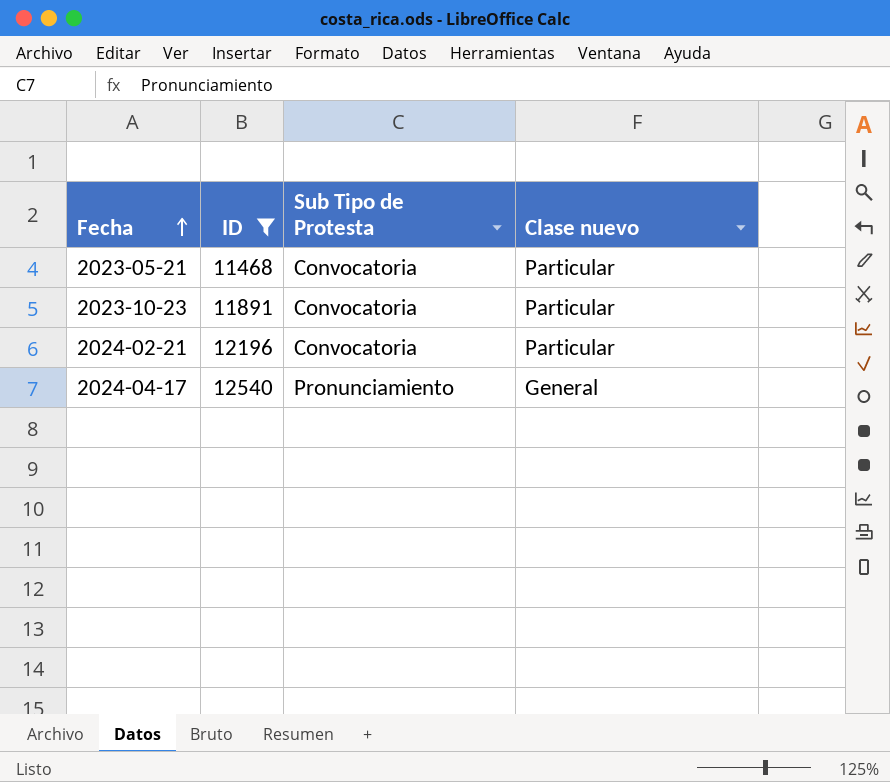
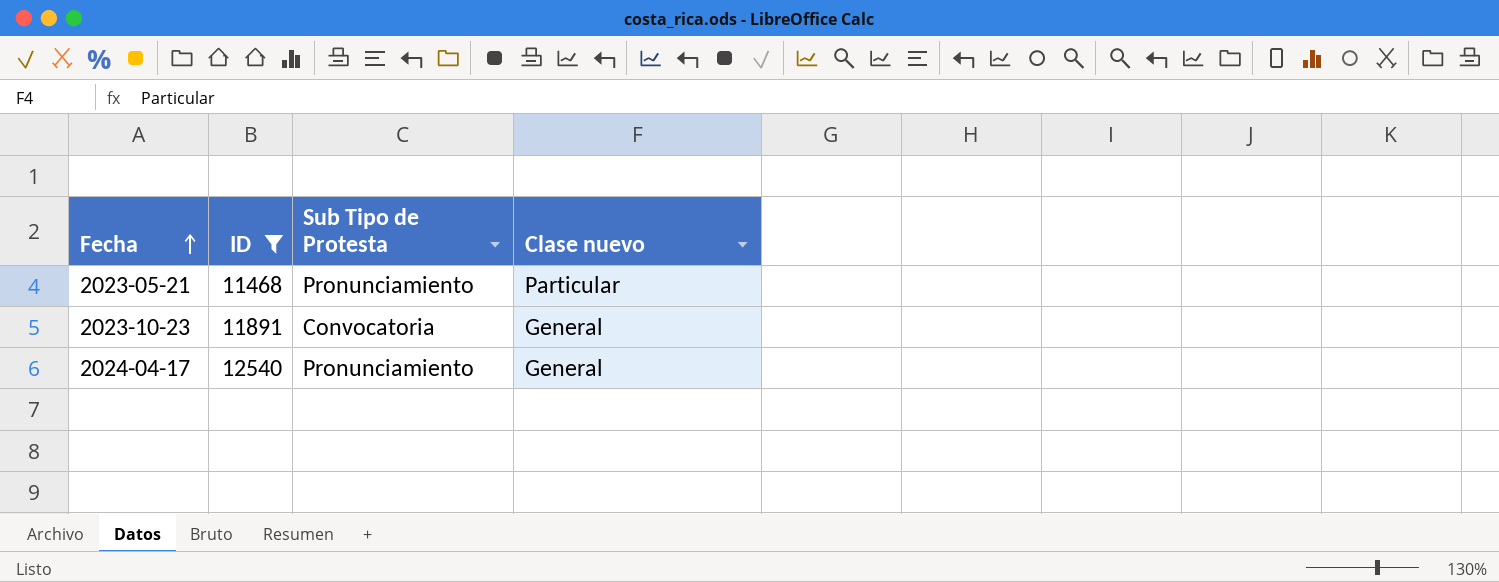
row 2024-02-21: 12196 | Convocatoria | Particular -> none
2023-05-21 | Sub Tipo de Protesta: Convocatoria -> Pronunciamiento
2023-10-23 | Clase nuevo: Particular -> General

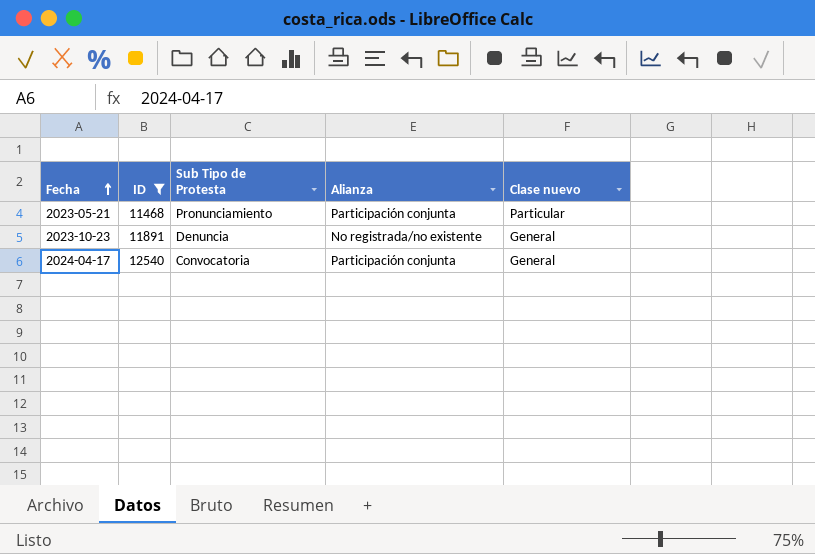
column Alianza | position: none -> 4
2023-10-23 | Sub Tipo de Protesta: Convocatoria -> Denuncia
2024-04-17 | Sub Tipo de Protesta: Pronunciamiento -> Convocatoria

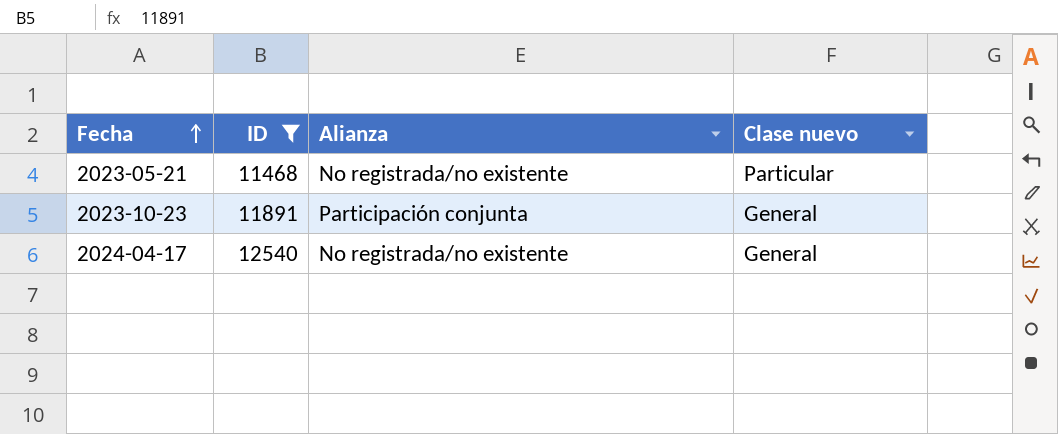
column Sub Tipo de Protesta | position: 3 -> none
2023-05-21 | Alianza: Participación conjunta -> No registrada/no existente
2023-10-23 | Alianza: No registrada/no existente -> Participación conjunta
2024-04-17 | Alianza: Participación conjunta -> No registrada/no existente

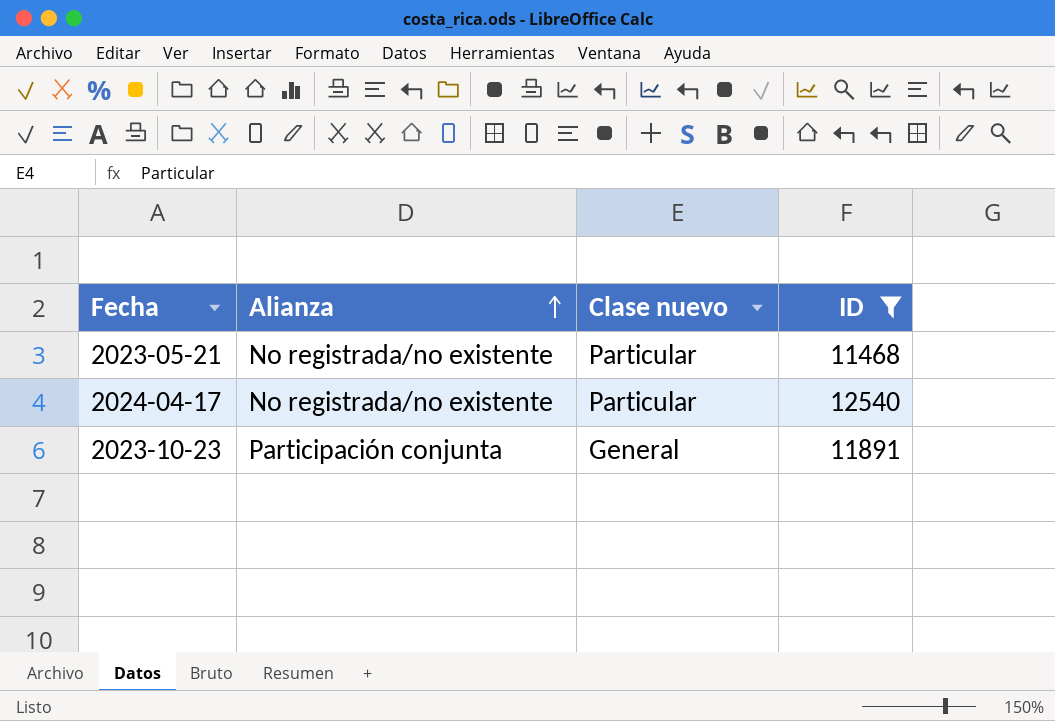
row order: Fecha ascending -> Alianza ascending
column ID | position: 2 -> 4
2024-04-17 | Clase nuevo: General -> Particular

